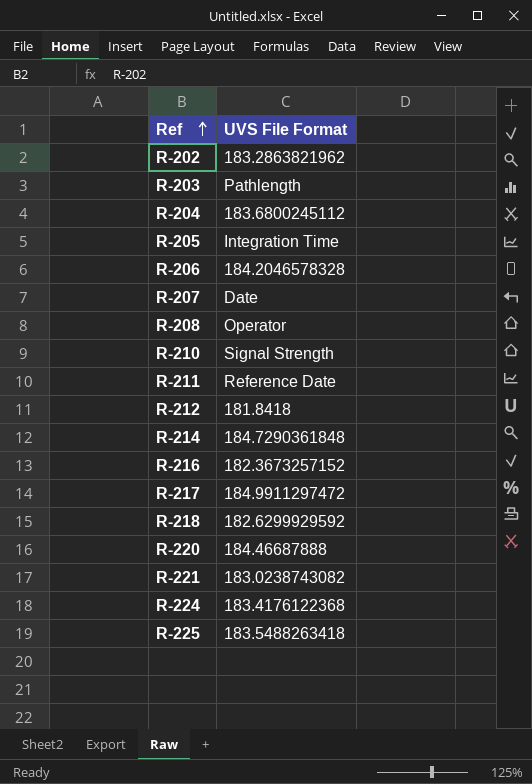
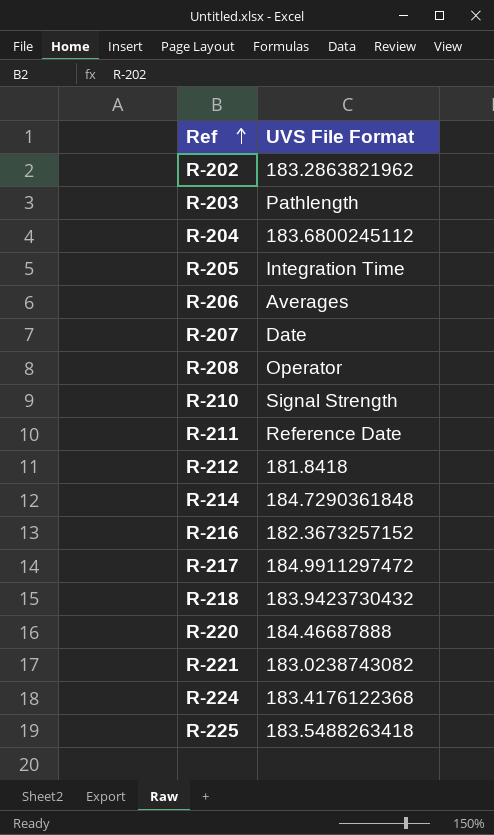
R-206 | UVS File Format: 184.2046578328 -> Averages
R-218 | UVS File Format: 182.6299929592 -> 183.9423730432

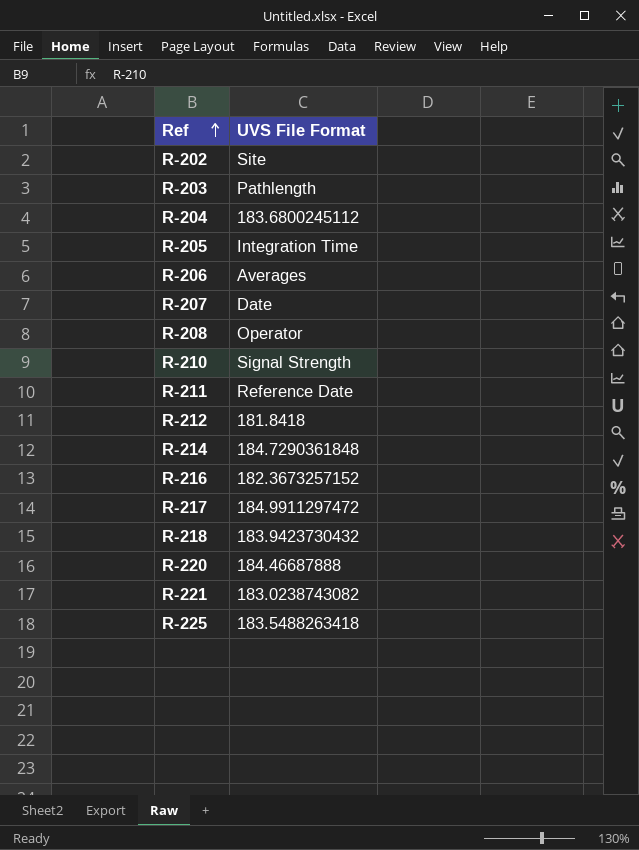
row R-224: 183.4176122368 -> none
R-202 | UVS File Format: 183.2863821962 -> Site

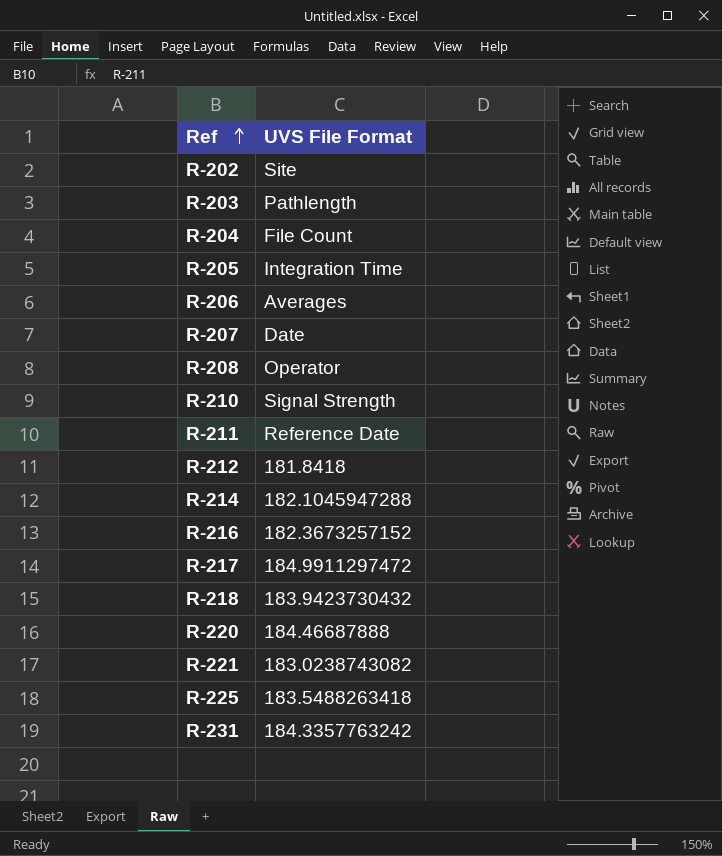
R-204 | UVS File Format: 183.6800245112 -> File Count
R-214 | UVS File Format: 184.7290361848 -> 182.1045947288
row R-231: none -> 184.3357763242

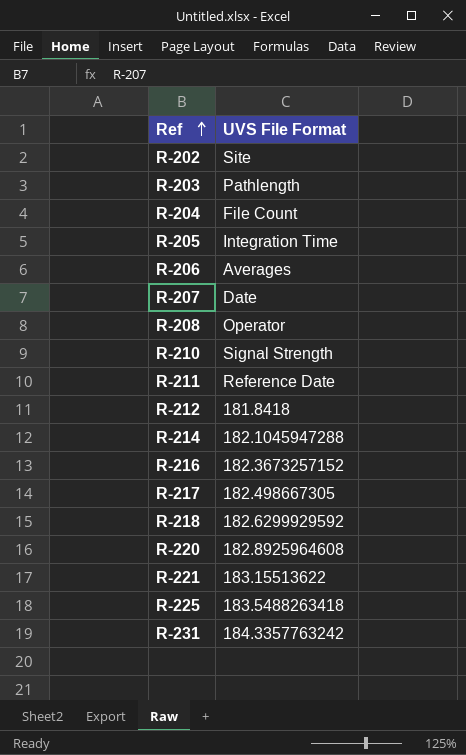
R-217 | UVS File Format: 184.9911297472 -> 182.498667305
R-218 | UVS File Format: 183.9423730432 -> 182.6299929592
R-220 | UVS File Format: 184.46687888 -> 182.8925964608
R-221 | UVS File Format: 183.0238743082 -> 183.15513622

